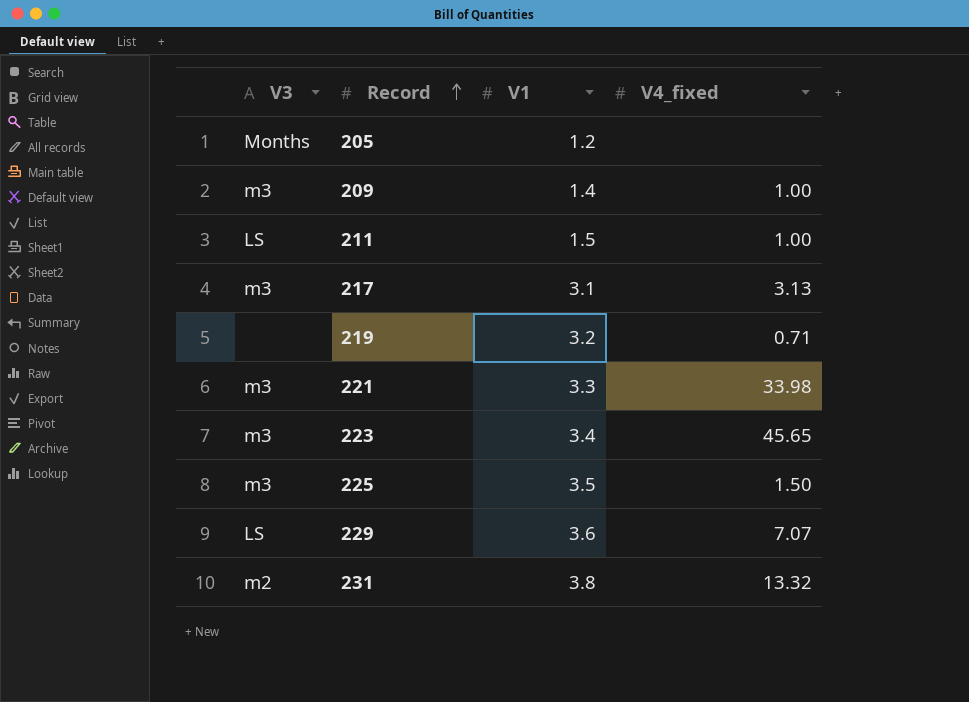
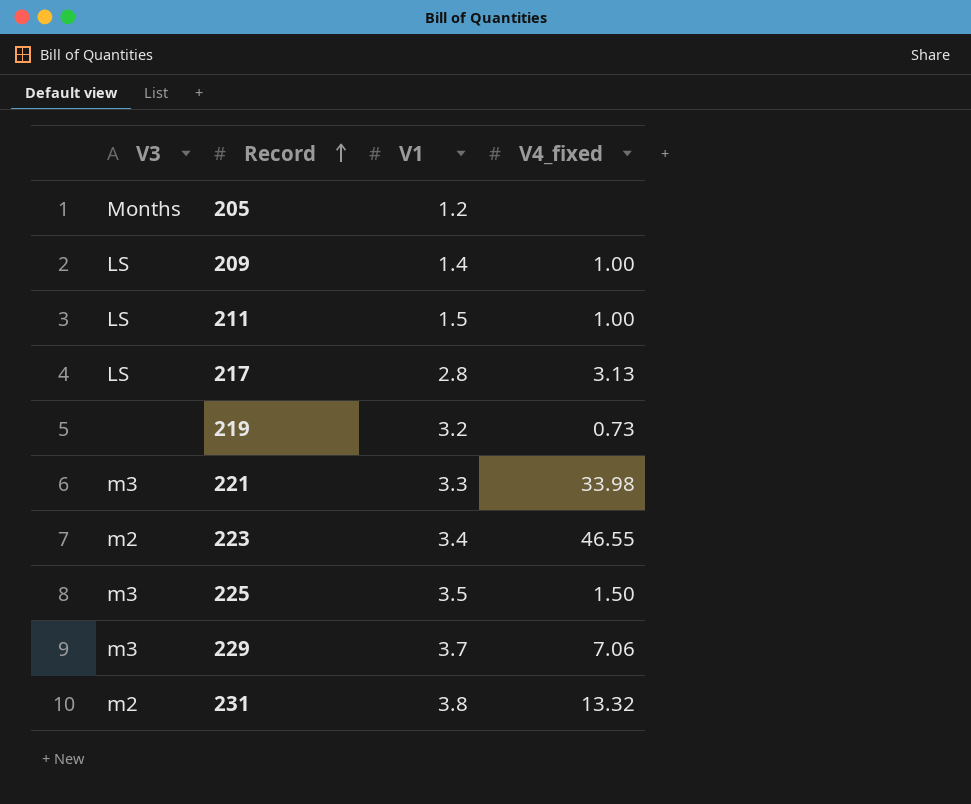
209 | V3: m3 -> LS
217 | V3: m3 -> LS
217 | V1: 3.1 -> 2.8
219 | V4_fixed: 0.71 -> 0.73
223 | V3: m3 -> m2
223 | V4_fixed: 45.65 -> 46.55
229 | V3: LS -> m3
229 | V1: 3.6 -> 3.7
229 | V4_fixed: 7.07 -> 7.06

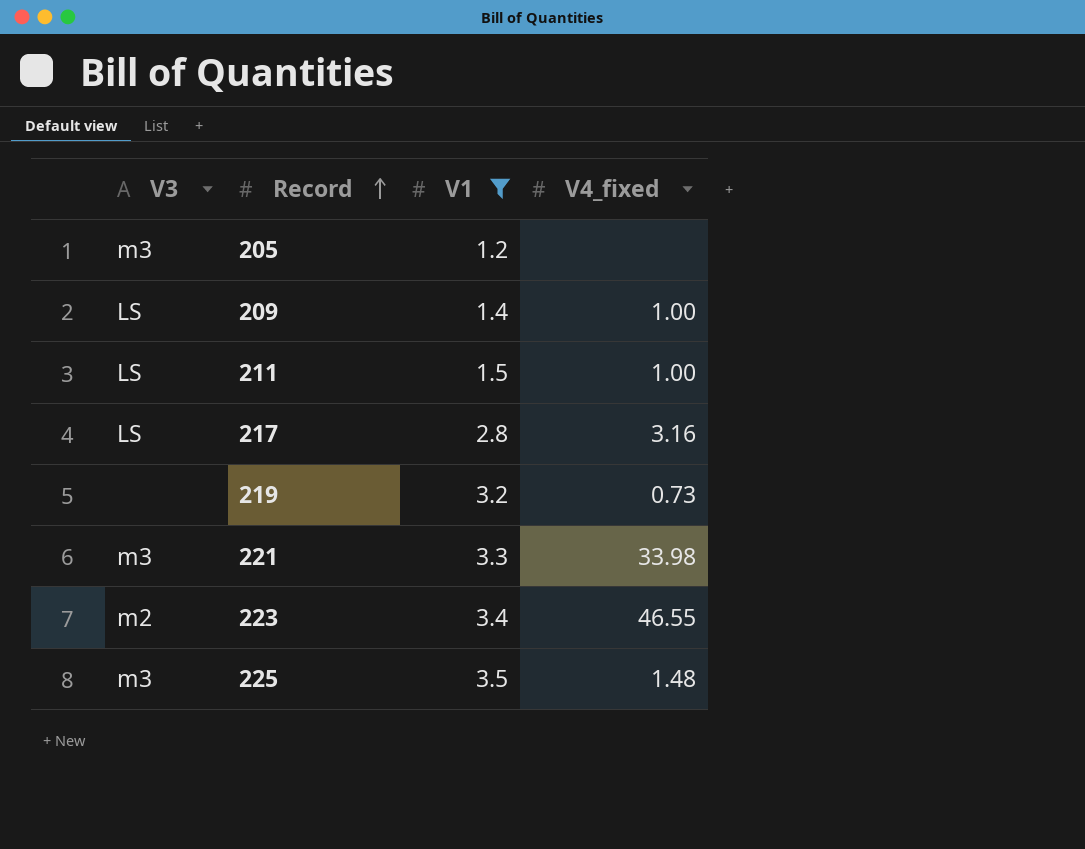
filter: none -> V1 <= 3.5
205 | V3: Months -> m3
217 | V4_fixed: 3.13 -> 3.16
225 | V4_fixed: 1.50 -> 1.48

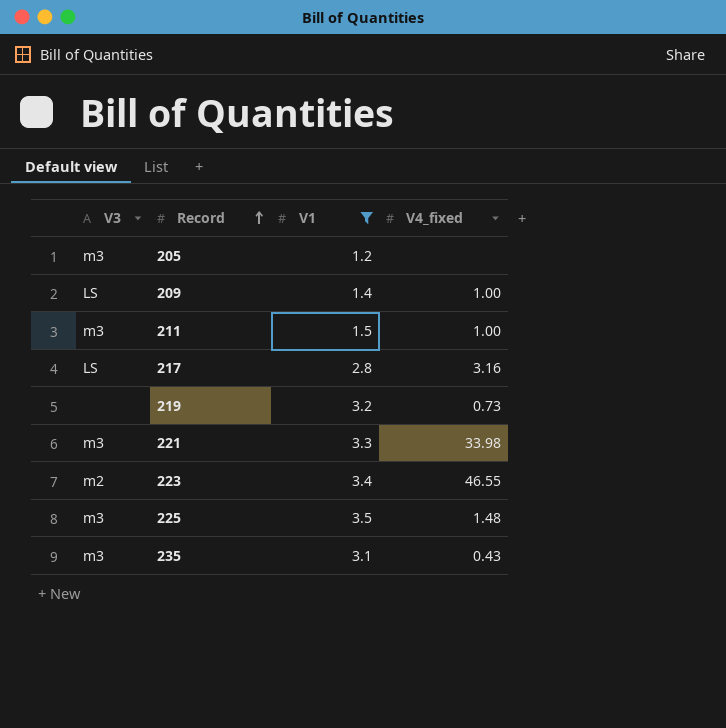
211 | V3: LS -> m3
row 235: none -> m3 | 3.1 | 0.43

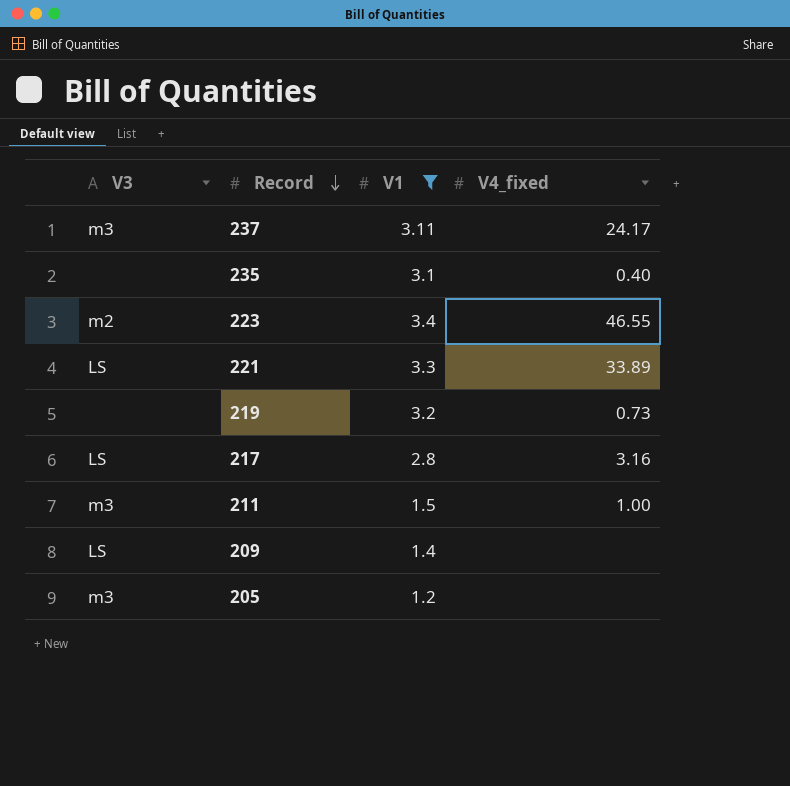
row order: Record ascending -> Record descending
row 225: m3 | 3.5 | 1.48 -> none
row 237: none -> m3 | 3.11 | 24.17
235 | V3: m3 -> none
235 | V4_fixed: 0.43 -> 0.40
221 | V3: m3 -> LS
221 | V4_fixed: 33.98 -> 33.89
209 | V4_fixed: 1.00 -> none

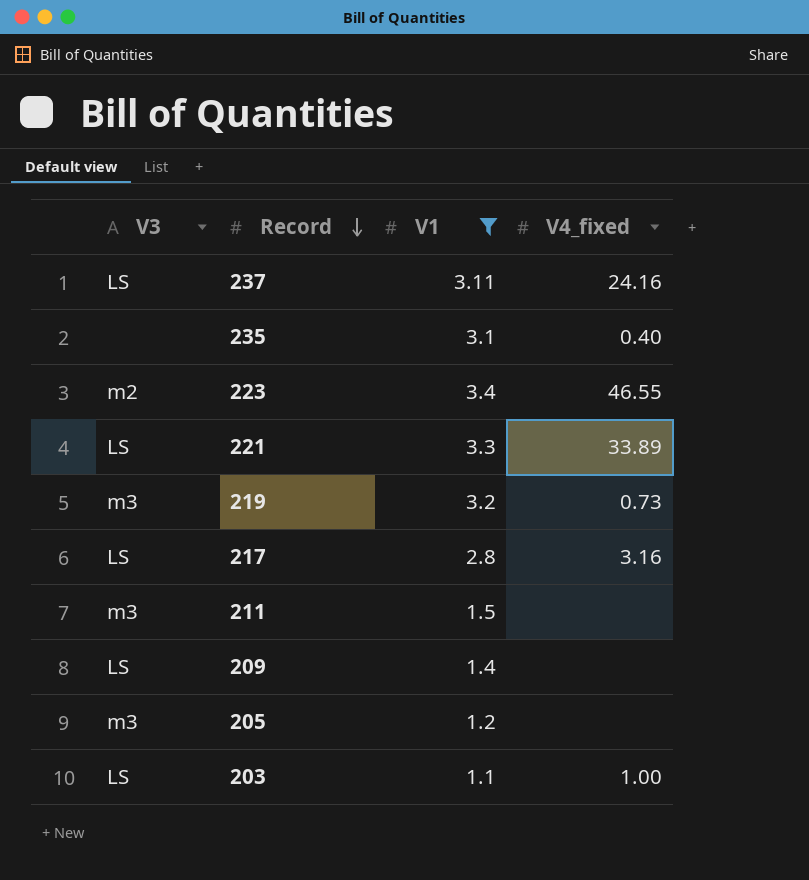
237 | V3: m3 -> LS
237 | V4_fixed: 24.17 -> 24.16
219 | V3: none -> m3
211 | V4_fixed: 1.00 -> none
row 203: none -> LS | 1.1 | 1.00

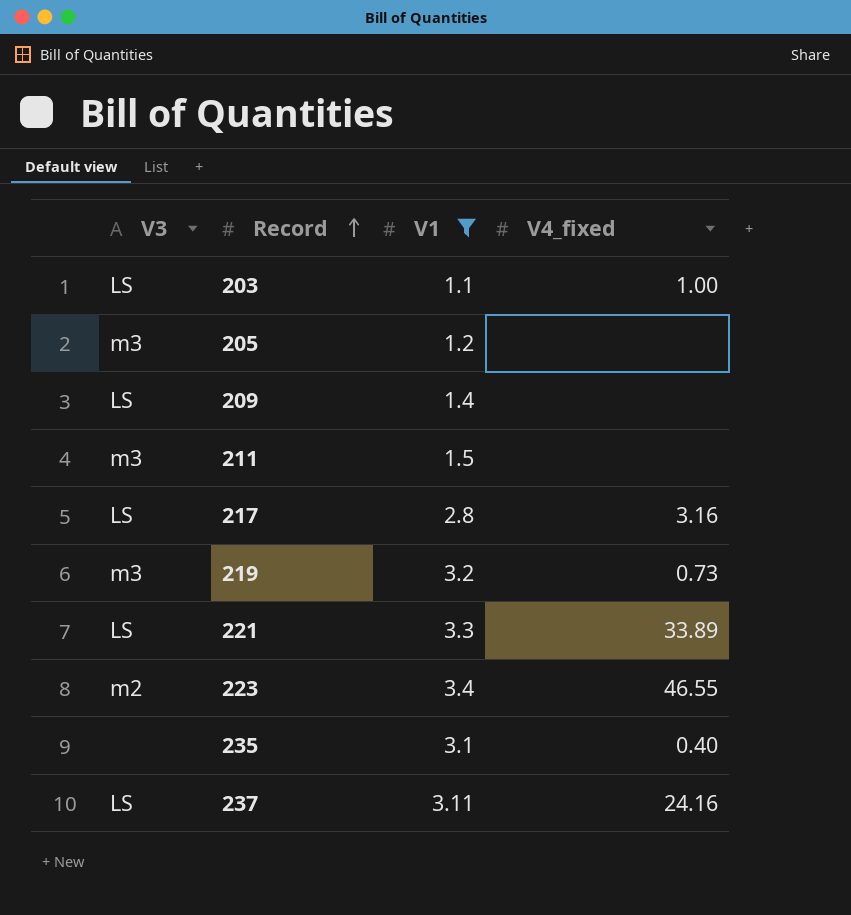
row order: Record descending -> Record ascending

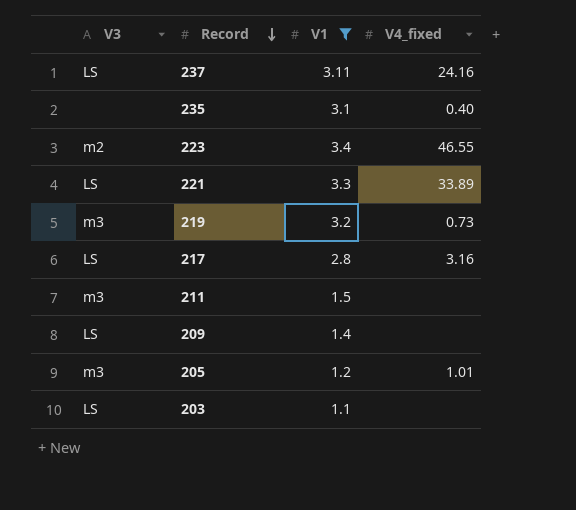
row order: Record ascending -> Record descending
205 | V4_fixed: none -> 1.01
203 | V4_fixed: 1.00 -> none

